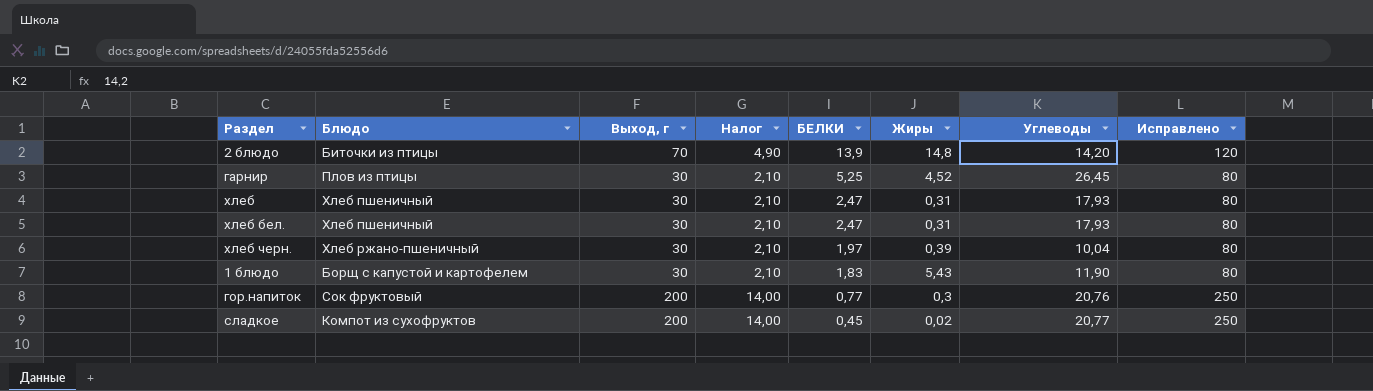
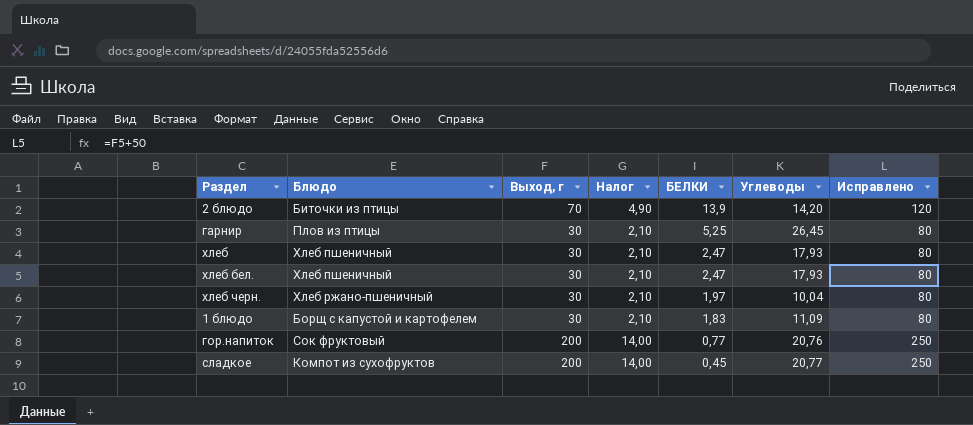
column Жиры | position: 6 -> none
1 блюдо | Углеводы: 11,90 -> 11,09

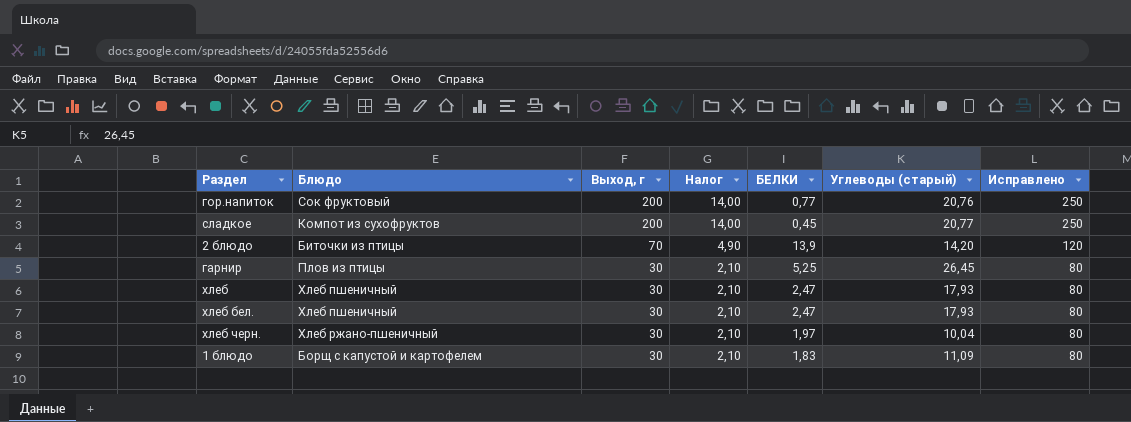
row order: БЕЛКИ descending -> Выход, г descending
column name: Углеводы -> Углеводы (старый)

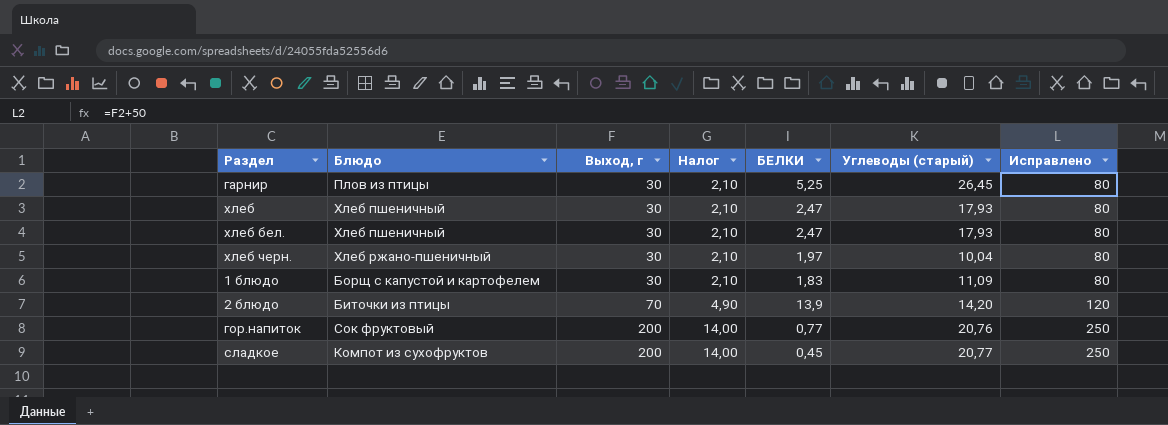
row order: Выход, г descending -> Выход, г ascending

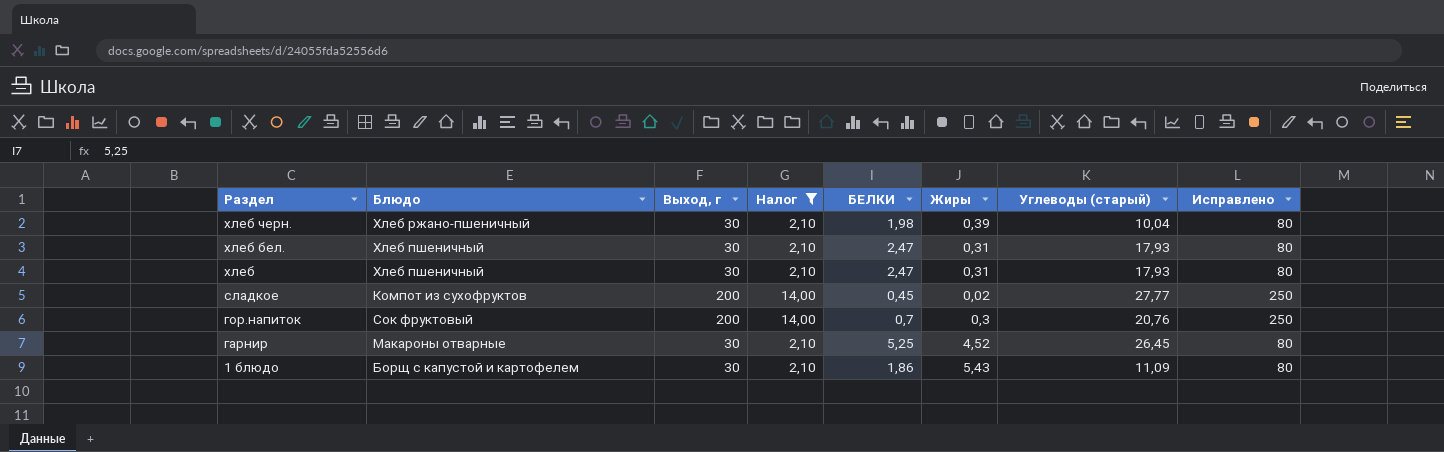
filter: none -> Налог != 4,90
row order: Выход, г ascending -> Раздел descending
column Жиры | position: none -> 6
хлеб черн. | БЕЛКИ: 1,97 -> 1,98
сладкое | Углеводы (старый): 20,77 -> 27,77
гор.напиток | БЕЛКИ: 0,77 -> 0,7
гарнир | Блюдо: Плов из птицы -> Макароны отварные
1 блюдо | БЕЛКИ: 1,83 -> 1,86

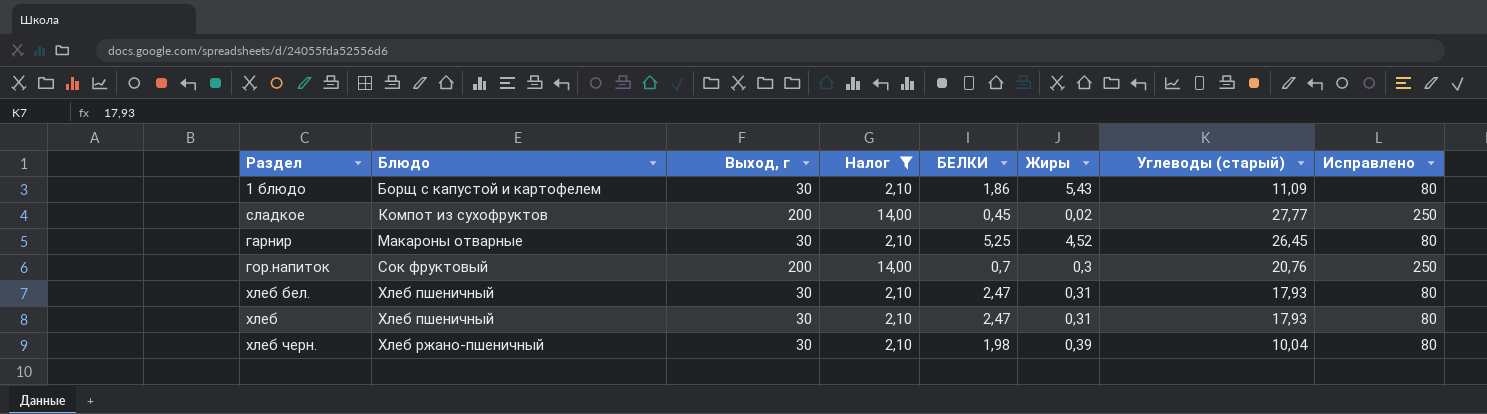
row order: Раздел descending -> Блюдо ascending

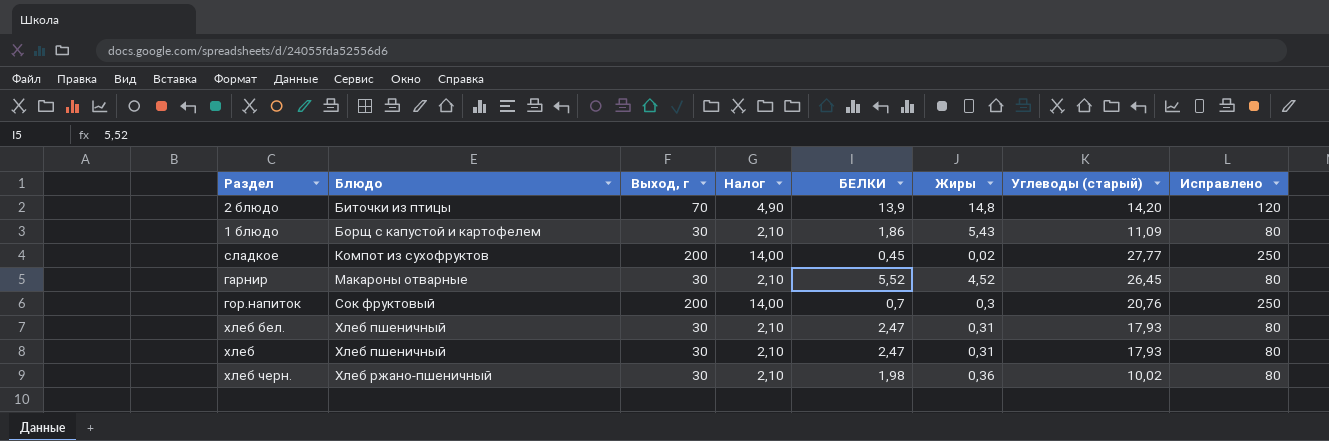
filter: Налог != 4,90 -> none
гарнир | БЕЛКИ: 5,25 -> 5,52
хлеб черн. | Жиры: 0,39 -> 0,36
хлеб черн. | Углеводы (старый): 10,04 -> 10,02

